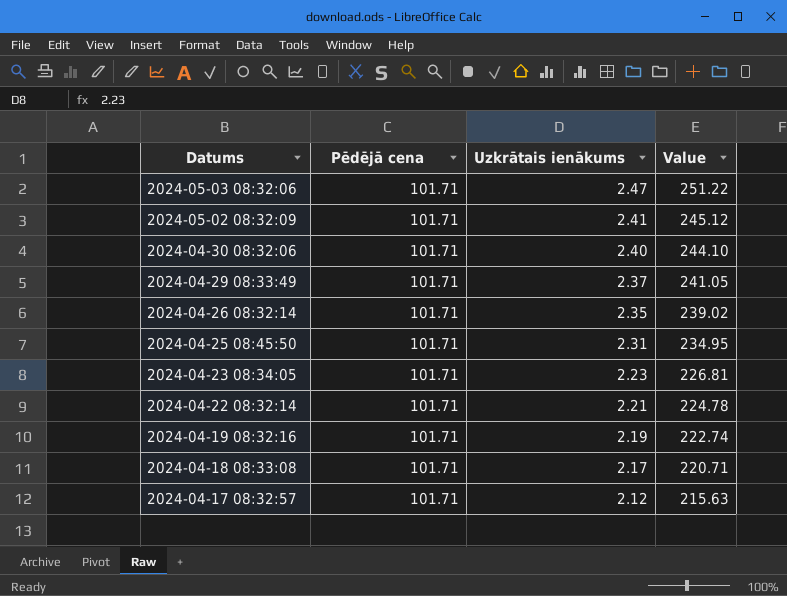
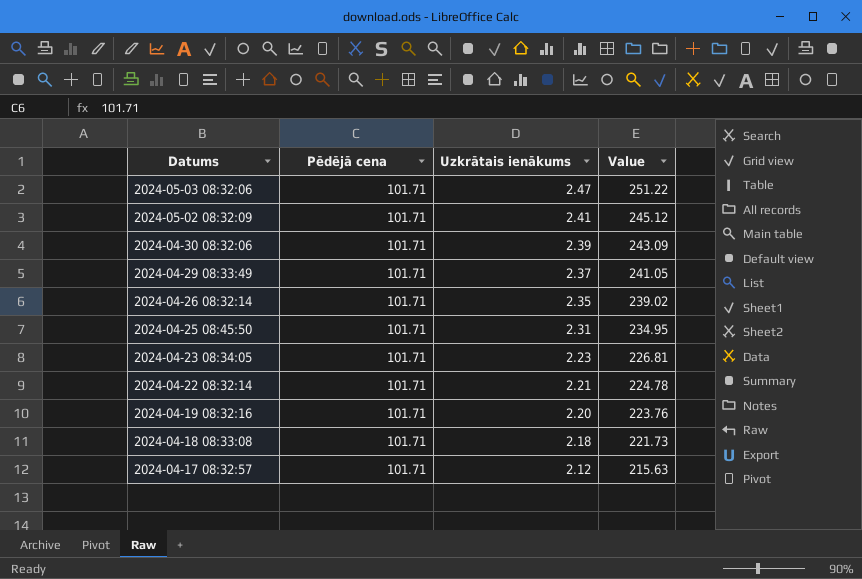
2024-04-30 08:32:06 | Uzkrātais ienākums: 2.40 -> 2.39
2024-04-30 08:32:06 | Value: 244.10 -> 243.09
2024-04-19 08:32:16 | Uzkrātais ienākums: 2.19 -> 2.20
2024-04-19 08:32:16 | Value: 222.74 -> 223.76
2024-04-18 08:33:08 | Uzkrātais ienākums: 2.17 -> 2.18
2024-04-18 08:33:08 | Value: 220.71 -> 221.73

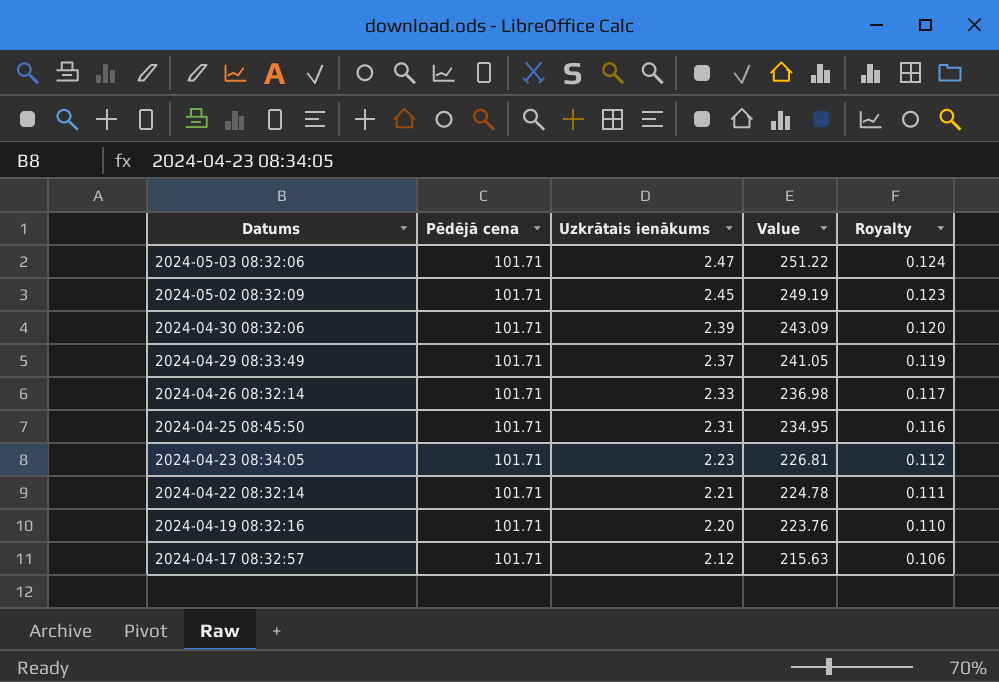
column Royalty | formula: none -> [Uzkrātais ienākums] * 0.05
row 2024-04-18 08:33:08: 101.71 | 2.18 | 221.73 -> none
2024-05-02 08:32:09 | Uzkrātais ienākums: 2.41 -> 2.45
2024-05-02 08:32:09 | Value: 245.12 -> 249.19
2024-04-26 08:32:14 | Uzkrātais ienākums: 2.35 -> 2.33
2024-04-26 08:32:14 | Value: 239.02 -> 236.98

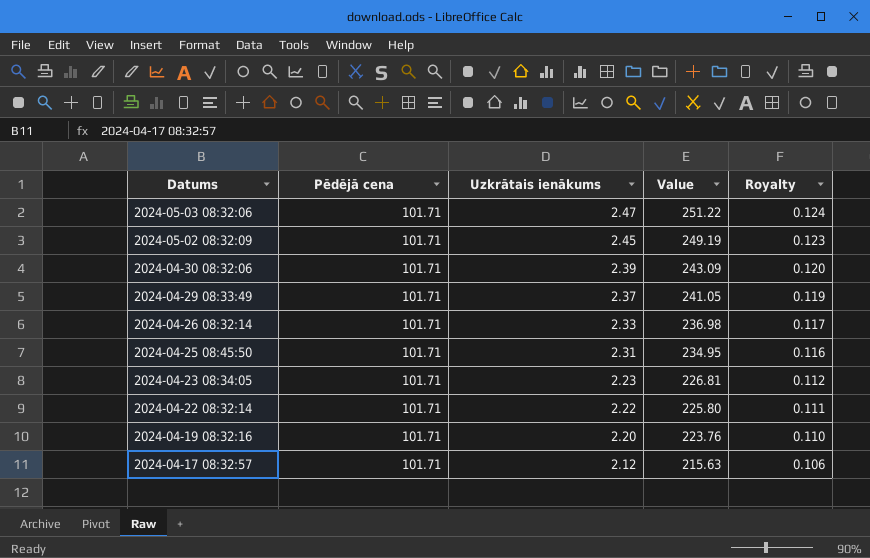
2024-04-22 08:32:14 | Uzkrātais ienākums: 2.21 -> 2.22
2024-04-22 08:32:14 | Value: 224.78 -> 225.80

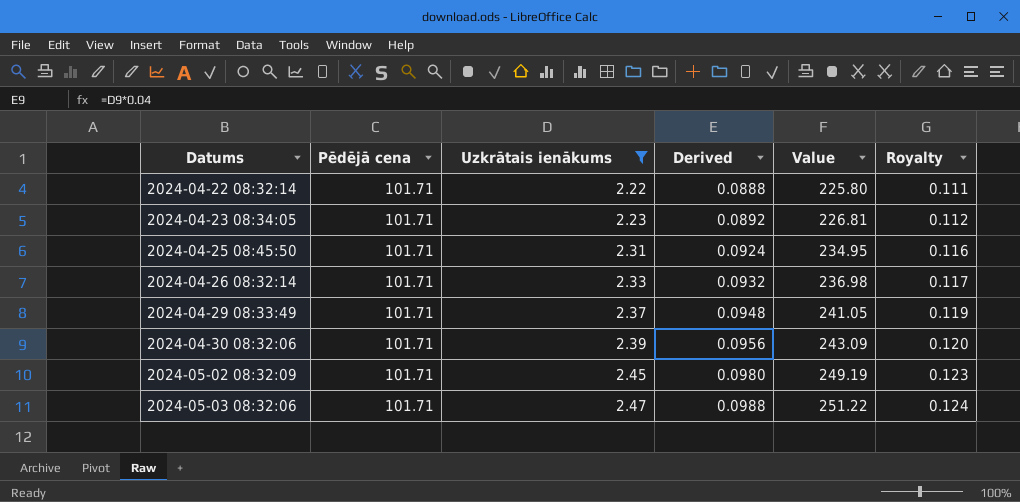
filter: none -> Uzkrātais ienākums >= 2.22
row order: Datums descending -> Datums ascending
column Derived | formula: none -> [Uzkrātais ienākums] * 0.04

